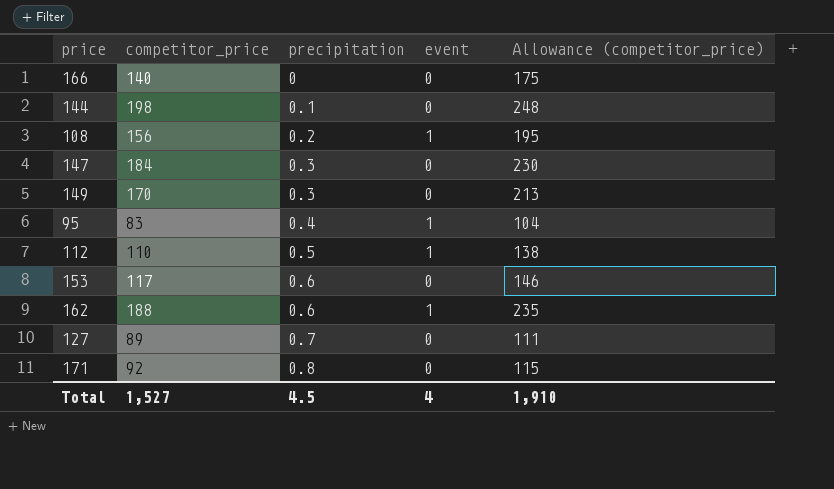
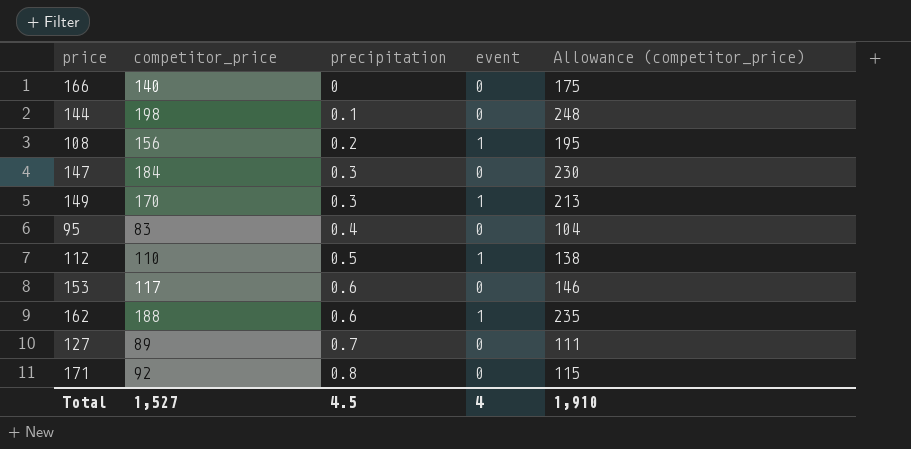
149 | event: 0 -> 1
95 | event: 1 -> 0

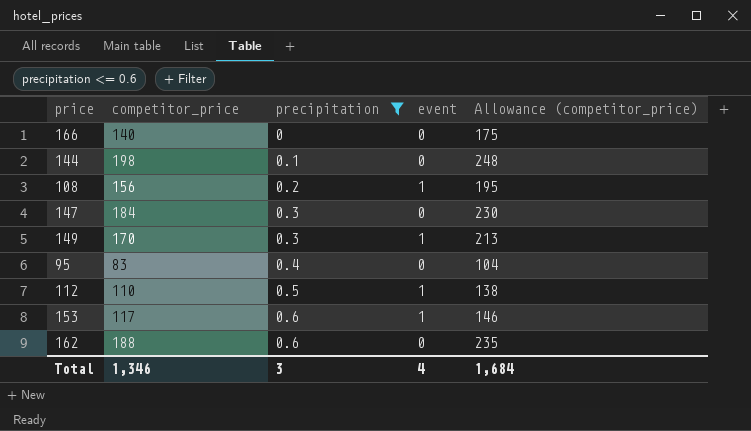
filter: none -> precipitation <= 0.6
153 | event: 0 -> 1
162 | event: 1 -> 0
Total | competitor_price: 1,527 -> 1,346
Total | precipitation: 4.5 -> 3
Total | Allowance (competitor_price): 1,910 -> 1,684

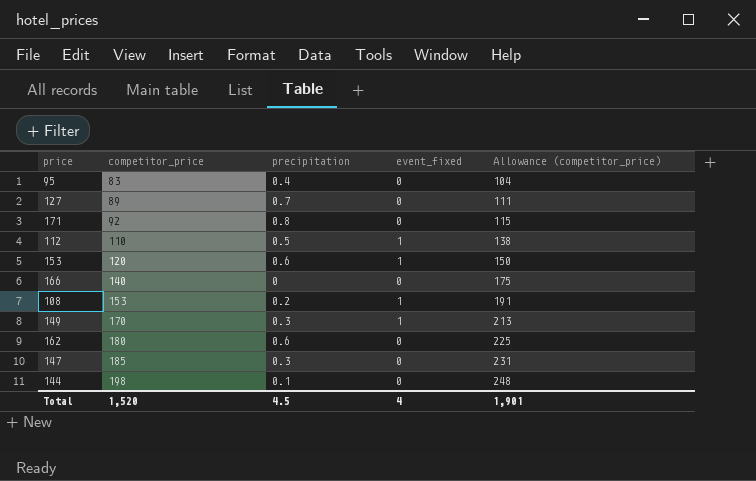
filter: precipitation <= 0.6 -> none
row order: precipitation ascending -> competitor_price ascending
column name: event -> event_fixed
153 | competitor_price: 117 -> 120
153 | Allowance (competitor_price): 146 -> 150
108 | competitor_price: 156 -> 153
108 | Allowance (competitor_price): 195 -> 191
162 | competitor_price: 188 -> 180
162 | Allowance (competitor_price): 235 -> 225
147 | competitor_price: 184 -> 185
147 | Allowance (competitor_price): 230 -> 231
Total | competitor_price: 1,346 -> 1,520
Total | precipitation: 3 -> 4.5
Total | Allowance (competitor_price): 1,684 -> 1,901

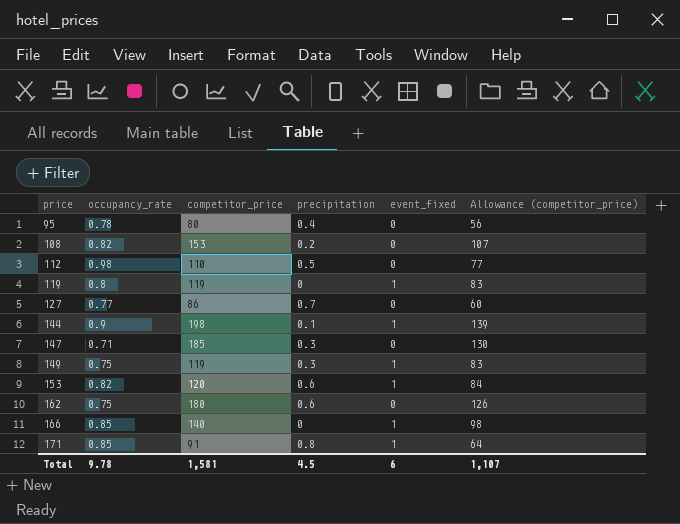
row order: competitor_price ascending -> price ascending
column occupancy_rate | position: none -> 2
column Allowance (competitor_price) | formula: [competitor_price] * 1.25 -> [competitor_price] * 0.7
95 | competitor_price: 83 -> 80
108 | event_fixed: 1 -> 0
112 | event_fixed: 1 -> 0
row 119: none -> 0.8 | 119 | 0 | 1 | 83
127 | competitor_price: 89 -> 86
144 | event_fixed: 0 -> 1
149 | competitor_price: 170 -> 119
166 | event_fixed: 0 -> 1
171 | competitor_price: 92 -> 91
171 | event_fixed: 0 -> 1
Total | competitor_price: 1,520 -> 1,581
Total | event_fixed: 4 -> 6
Total | Allowance (competitor_price): 1,901 -> 1,107

